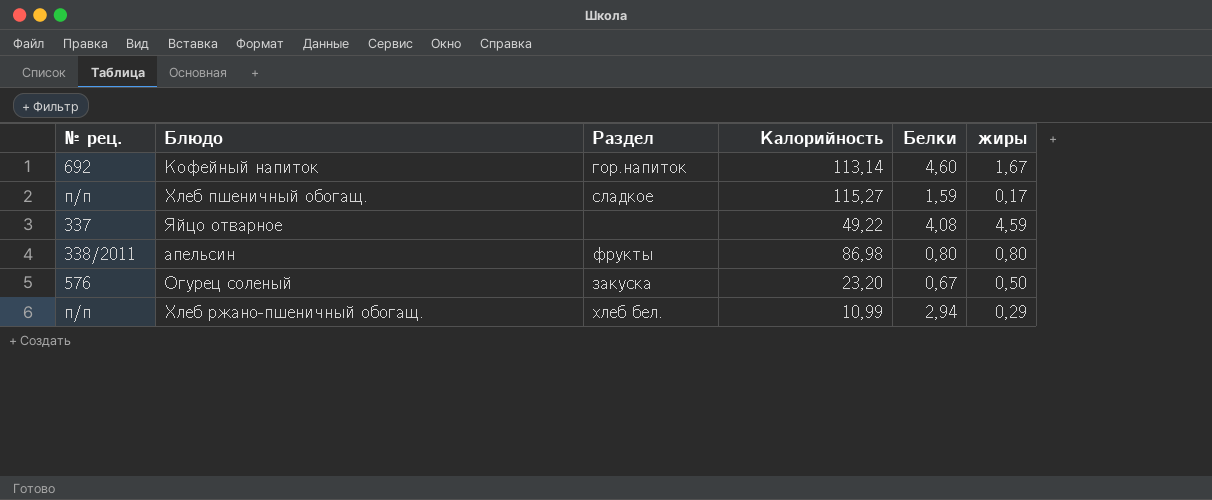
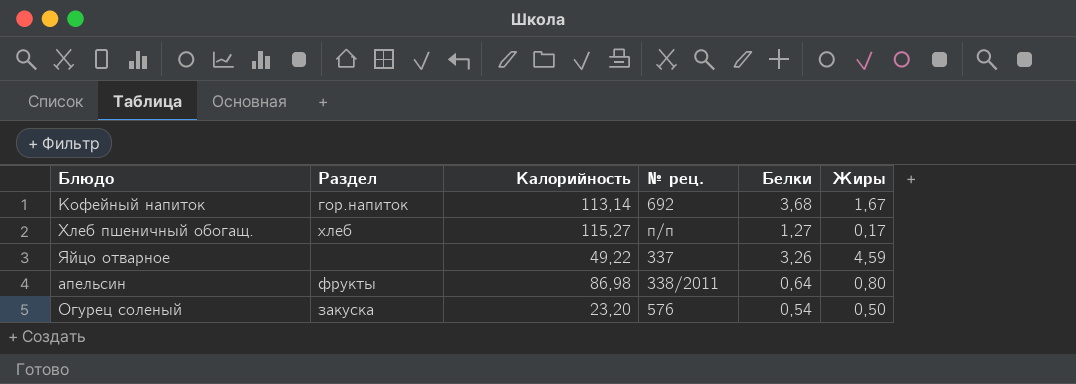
column № рец. | position: 1 -> 4
column name: жиры -> Жиры
row Хлеб ржано-пшеничный обогащ.: п/п | хлеб бел. | 10,99 | 2,94 | 0,29 -> none
Кофейный напиток | Белки: 4,60 -> 3,68
Хлеб пшеничный обогащ. | Раздел: сладкое -> хлеб
Хлеб пшеничный обогащ. | Белки: 1,59 -> 1,27
Яйцо отварное | Белки: 4,08 -> 3,26
апельсин | Белки: 0,80 -> 0,64
Огурец соленый | Белки: 0,67 -> 0,54

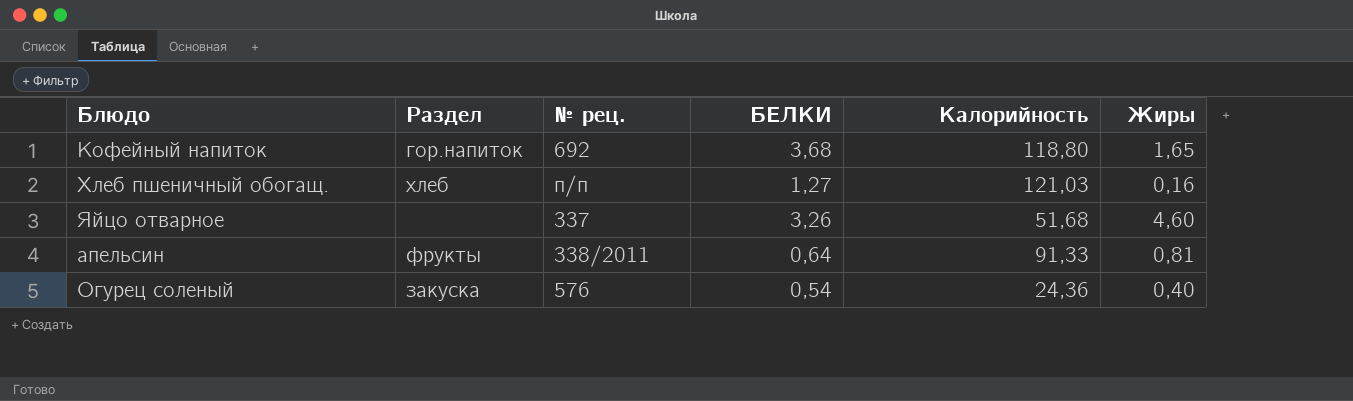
column name: Белки -> БЕЛКИ
column Калорийность | position: 3 -> 5
Кофейный напиток | Калорийность: 113,14 -> 118,80
Кофейный напиток | Жиры: 1,67 -> 1,65
Хлеб пшеничный обогащ. | Калорийность: 115,27 -> 121,03
Хлеб пшеничный обогащ. | Жиры: 0,17 -> 0,16
Яйцо отварное | Калорийность: 49,22 -> 51,68
Яйцо отварное | Жиры: 4,59 -> 4,60
апельсин | Калорийность: 86,98 -> 91,33
апельсин | Жиры: 0,80 -> 0,81
Огурец соленый | Калорийность: 23,20 -> 24,36
Огурец соленый | Жиры: 0,50 -> 0,40

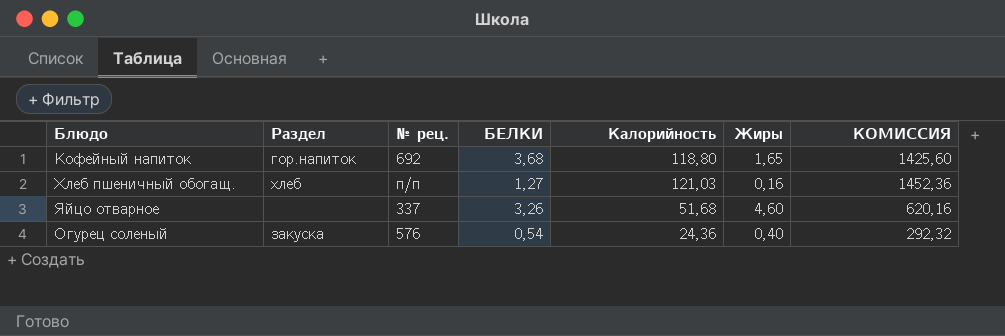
column КОМИССИЯ | formula: none -> [Калорийность] * 12
row апельсин: фрукты | 338/2011 | 0,64 | 91,33 | 0,81 -> none

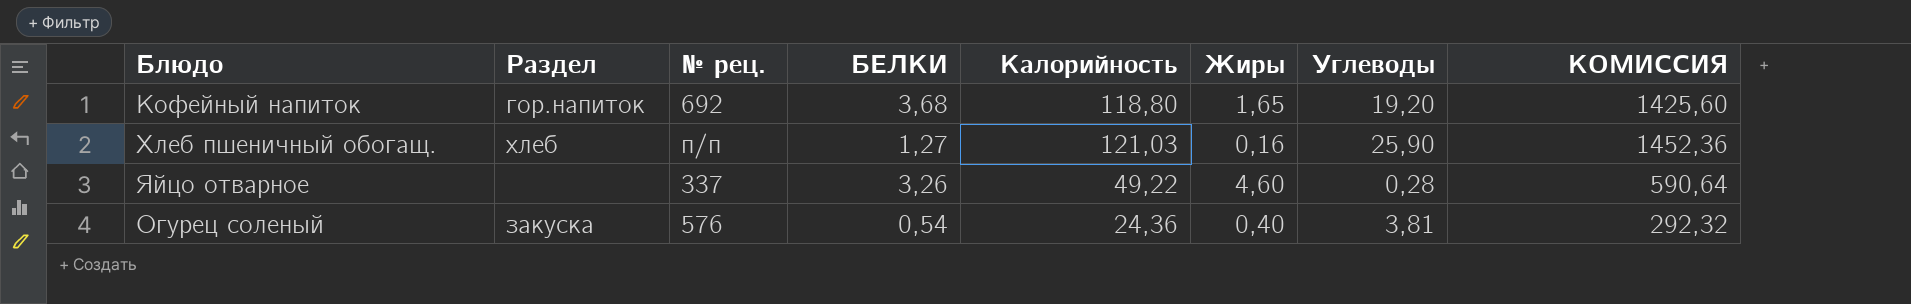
column Углеводы | position: none -> 7
Яйцо отварное | Калорийность: 51,68 -> 49,22
Яйцо отварное | КОМИССИЯ: 620,16 -> 590,64

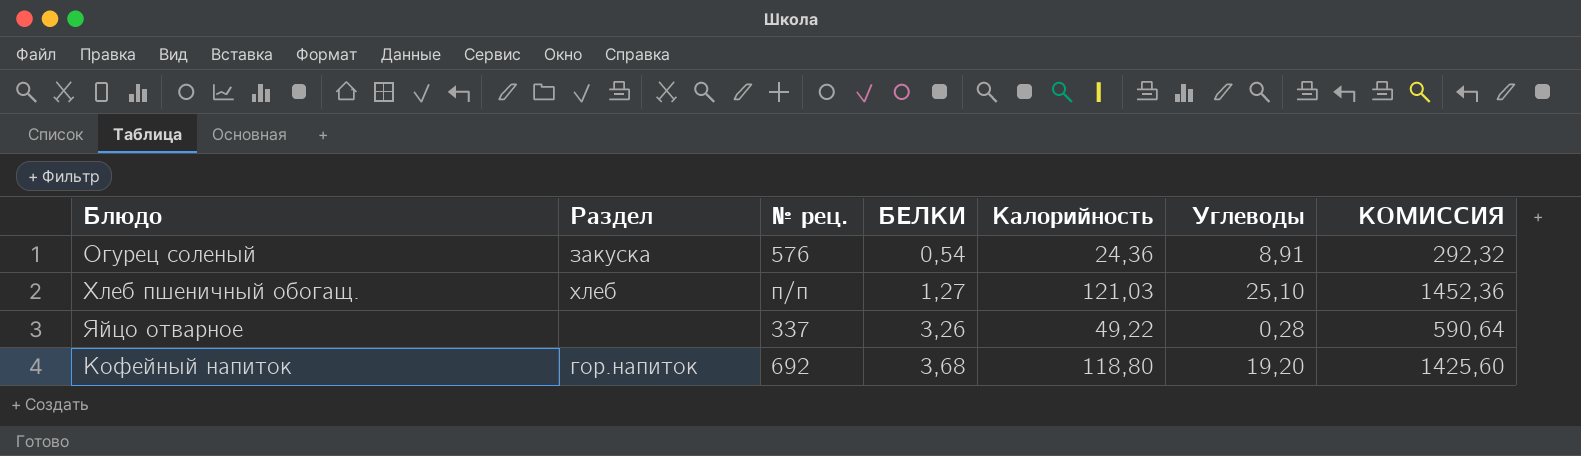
row order: none -> БЕЛКИ ascending
column Жиры | position: 6 -> none
Огурец соленый | Углеводы: 3,81 -> 8,91
Хлеб пшеничный обогащ. | Углеводы: 25,90 -> 25,10

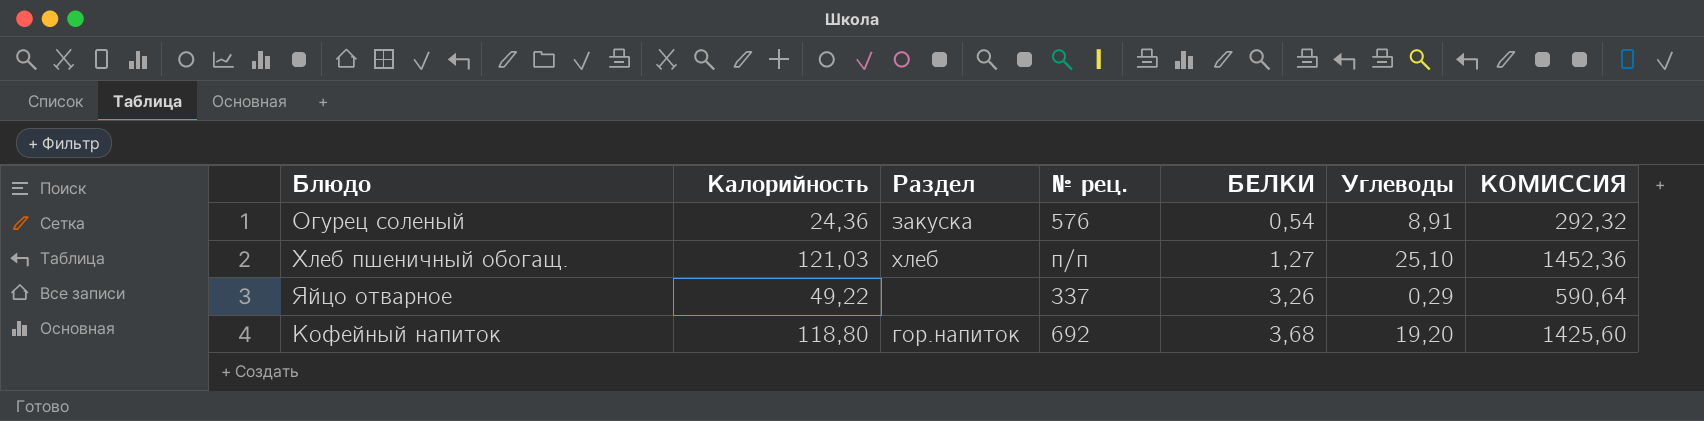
column Калорийность | position: 5 -> 2
Яйцо отварное | Углеводы: 0,28 -> 0,29

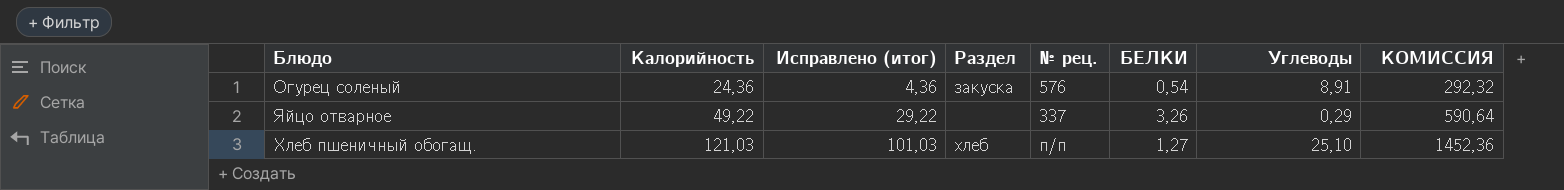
row order: БЕЛКИ ascending -> Калорийность ascending
column Исправлено (итог) | formula: none -> [Калорийность] - 20
row Кофейный напиток: 118,80 | гор.напиток | 692 | 3,68 | 19,20 | 1425,60 -> none

